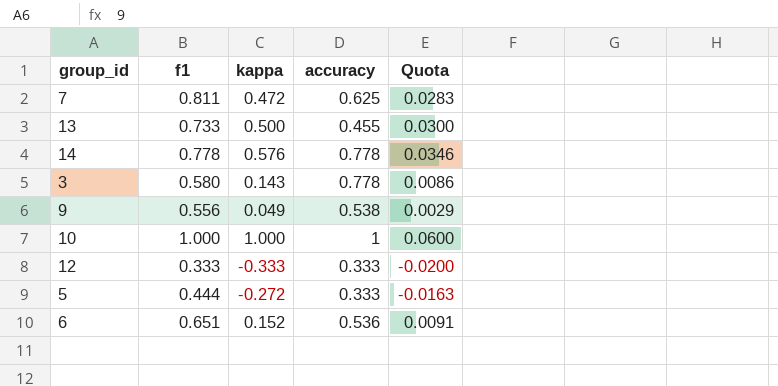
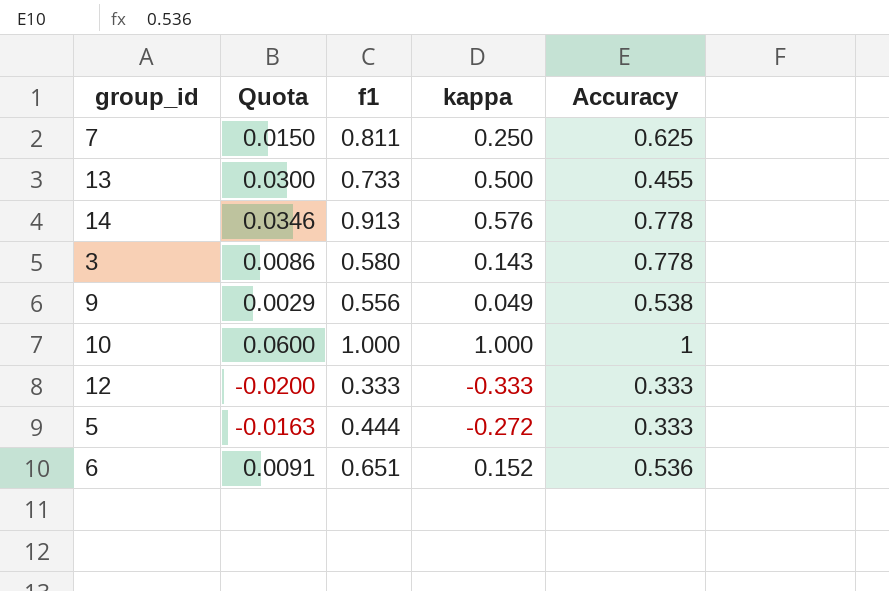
column Quota | position: 5 -> 2
column name: accuracy -> Accuracy
7 | Quota: 0.0283 -> 0.0150
7 | kappa: 0.472 -> 0.250
14 | f1: 0.778 -> 0.913

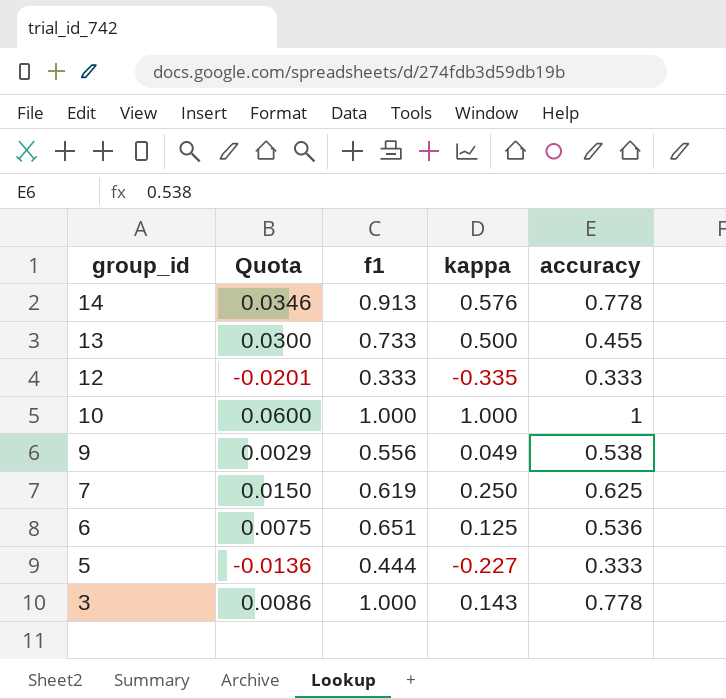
row order: none -> group_id descending
column name: Accuracy -> accuracy
12 | Quota: -0.0200 -> -0.0201
12 | kappa: -0.333 -> -0.335
7 | f1: 0.811 -> 0.619
6 | Quota: 0.0091 -> 0.0075
6 | kappa: 0.152 -> 0.125
5 | Quota: -0.0163 -> -0.0136
5 | kappa: -0.272 -> -0.227
3 | f1: 0.580 -> 1.000

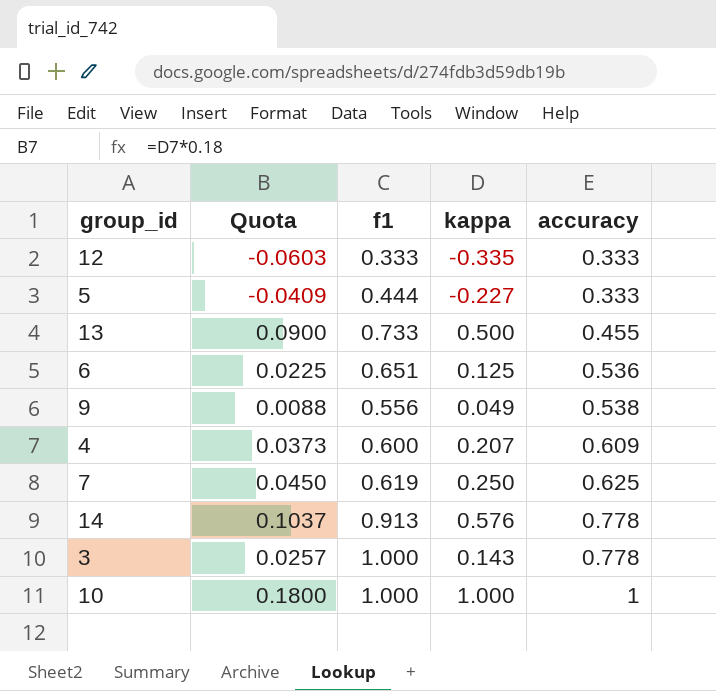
row order: group_id descending -> accuracy ascending
column Quota | formula: [kappa] * 0.06 -> [kappa] * 0.18
row 4: none -> 0.0373 | 0.600 | 0.207 | 0.609

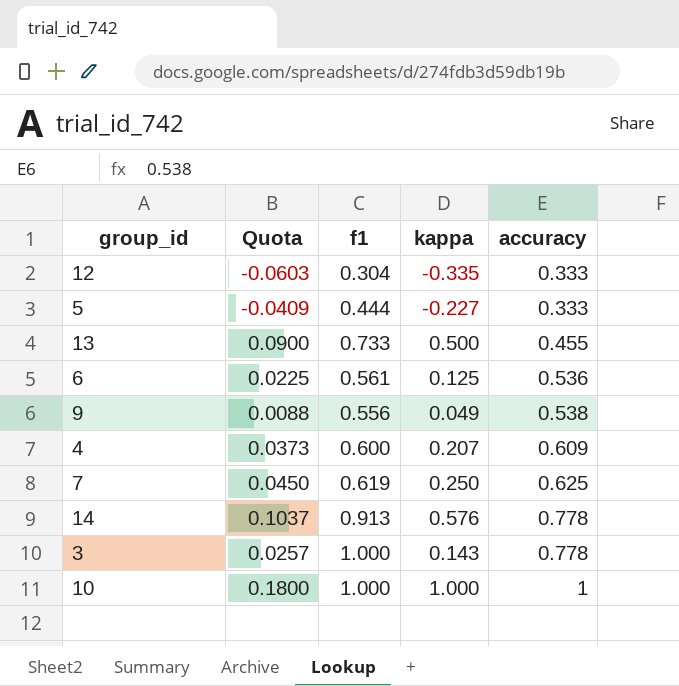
12 | f1: 0.333 -> 0.304
6 | f1: 0.651 -> 0.561

